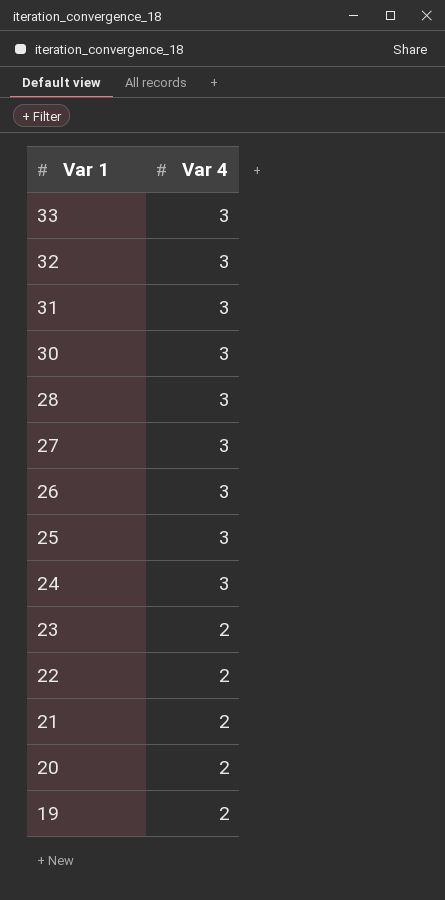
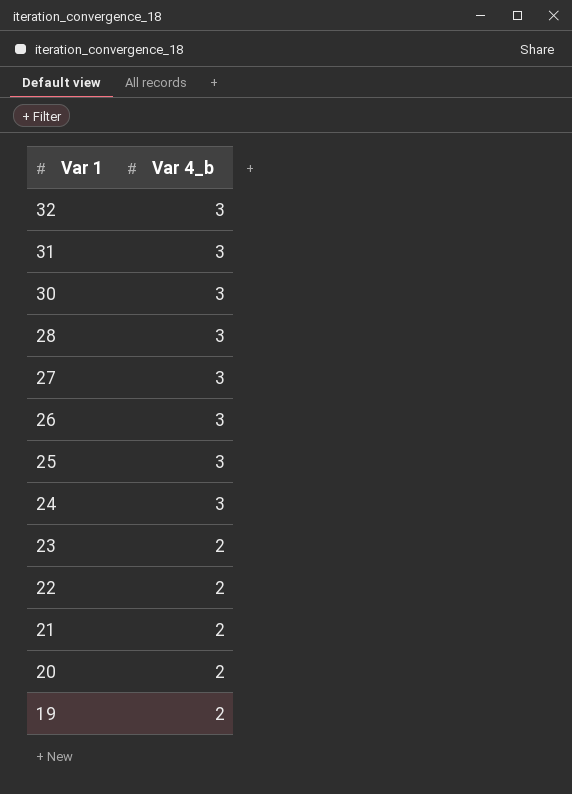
column name: Var 4 -> Var 4_b
row 33: 3 -> none

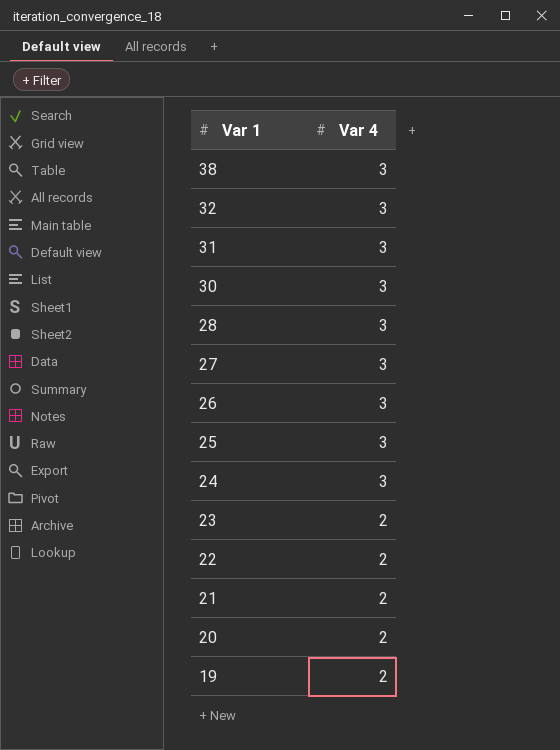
column name: Var 4_b -> Var 4
row 38: none -> 3

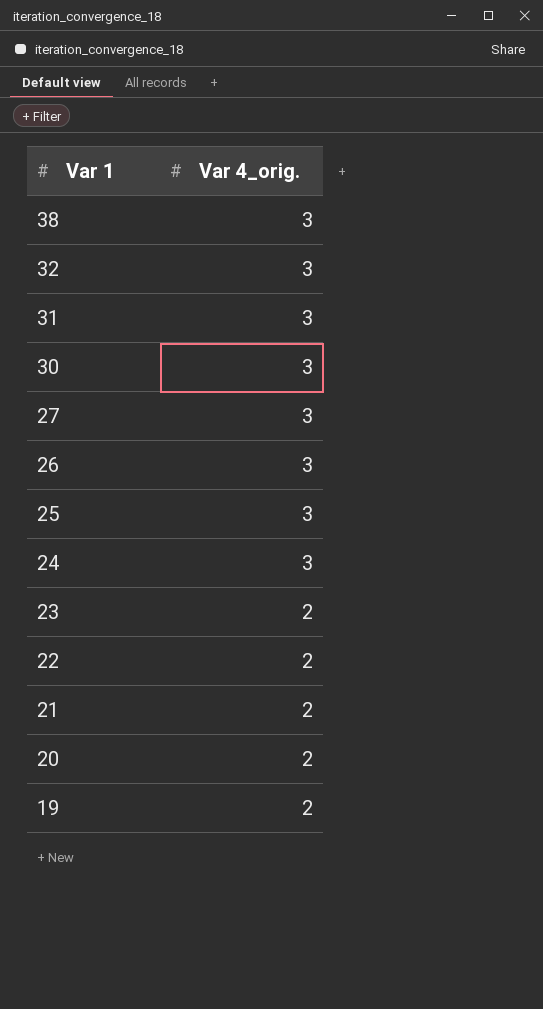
column name: Var 4 -> Var 4_orig.
row 28: 3 -> none

